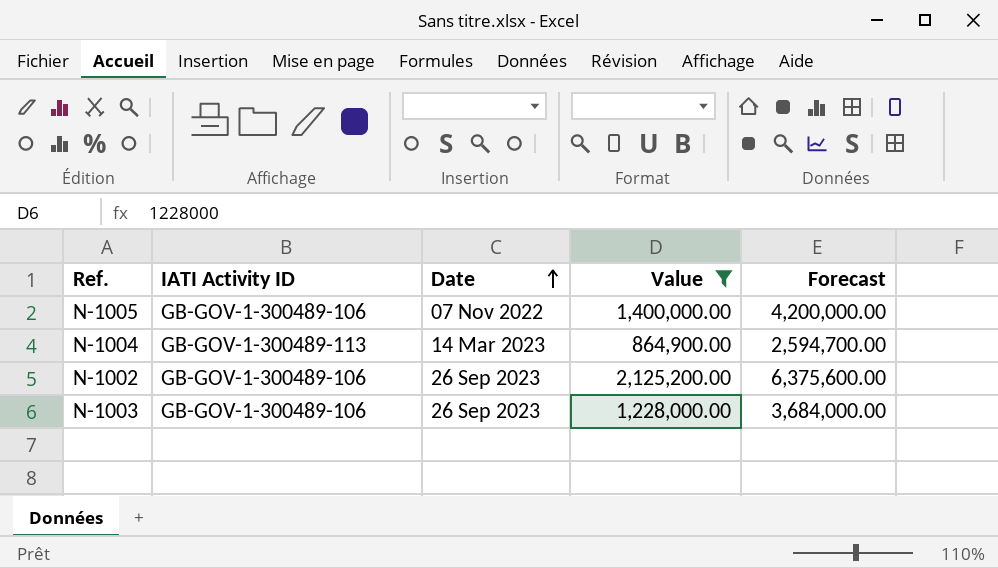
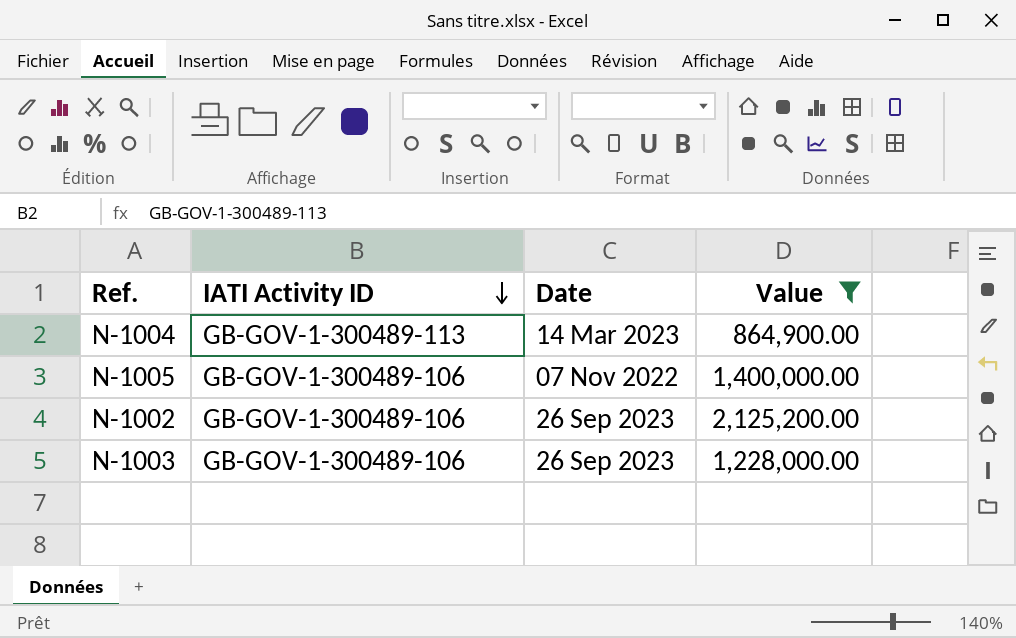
row order: Date ascending -> IATI Activity ID descending
column Forecast | formula: [Value] * 3 -> none

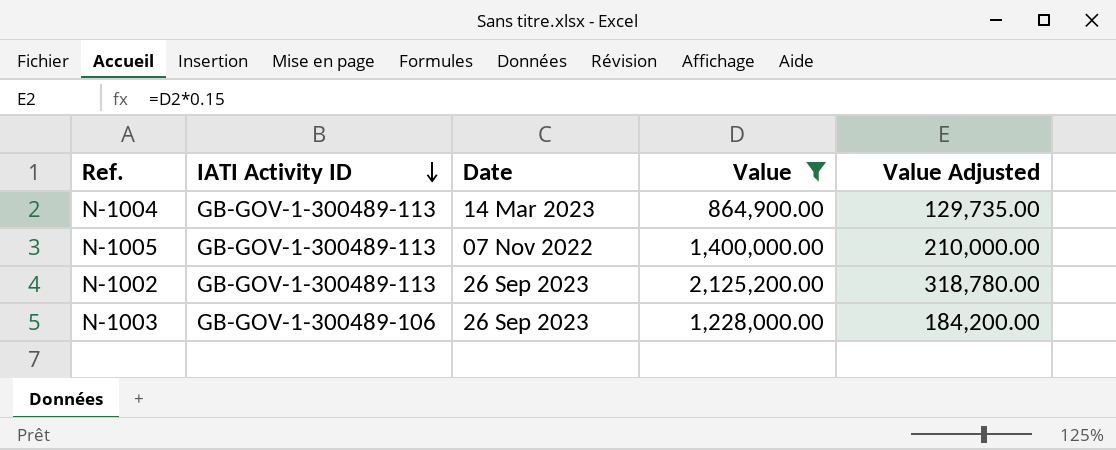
column Value Adjusted | formula: none -> [Value] * 0.15
N-1005 | IATI Activity ID: GB-GOV-1-300489-106 -> GB-GOV-1-300489-113
N-1002 | IATI Activity ID: GB-GOV-1-300489-106 -> GB-GOV-1-300489-113

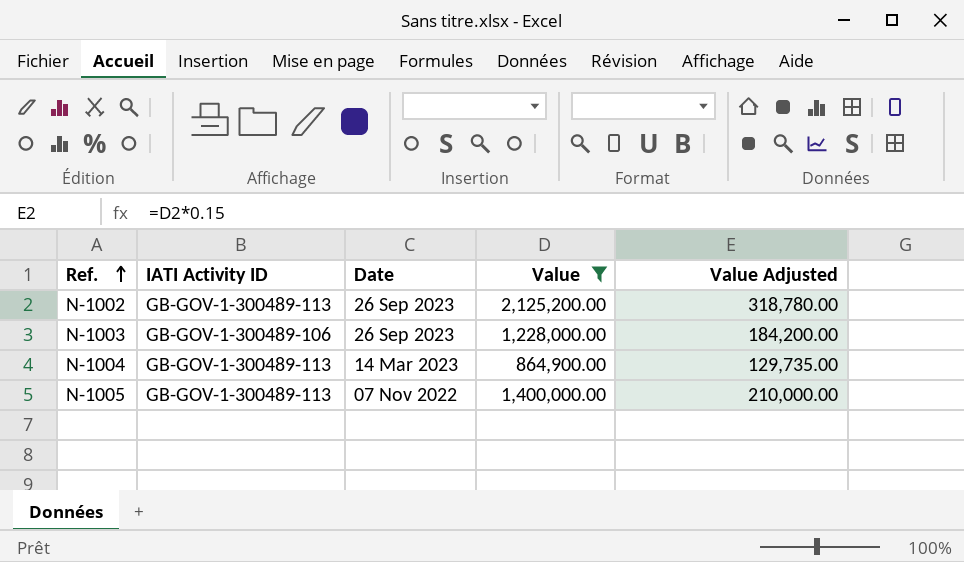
row order: IATI Activity ID descending -> Ref. ascending

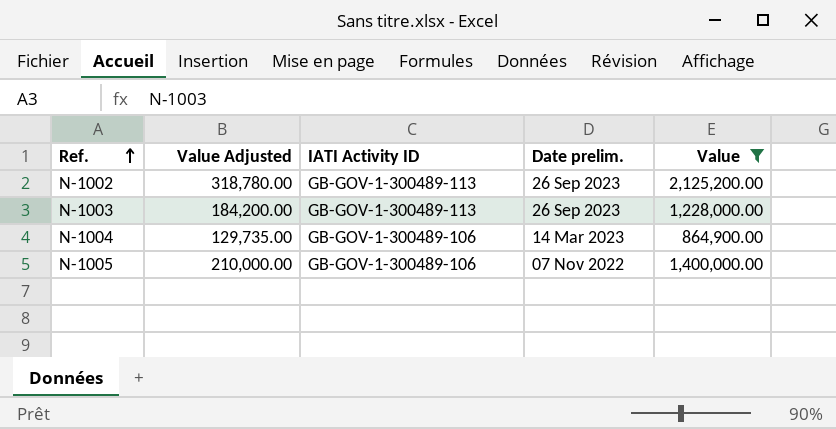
column Value Adjusted | position: 5 -> 2
column name: Date -> Date prelim.
N-1003 | IATI Activity ID: GB-GOV-1-300489-106 -> GB-GOV-1-300489-113
N-1004 | IATI Activity ID: GB-GOV-1-300489-113 -> GB-GOV-1-300489-106
N-1005 | IATI Activity ID: GB-GOV-1-300489-113 -> GB-GOV-1-300489-106

